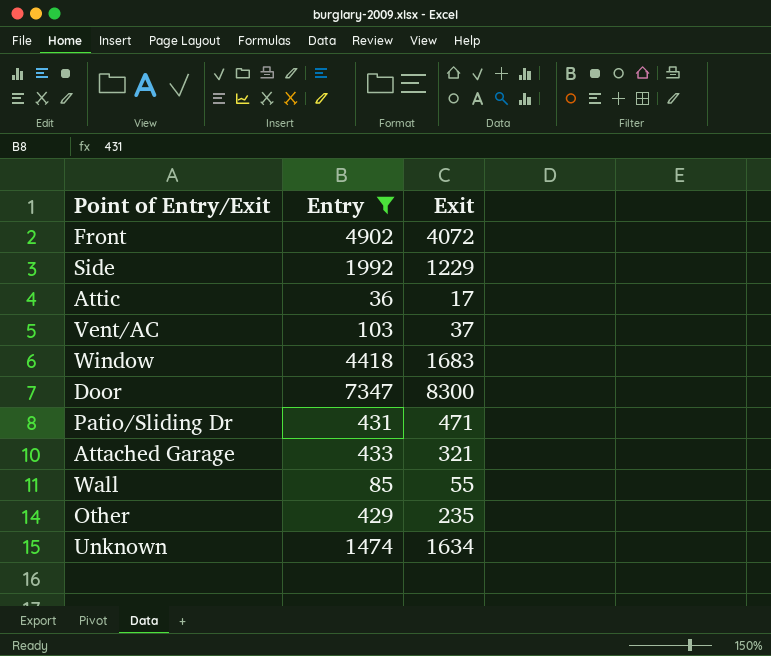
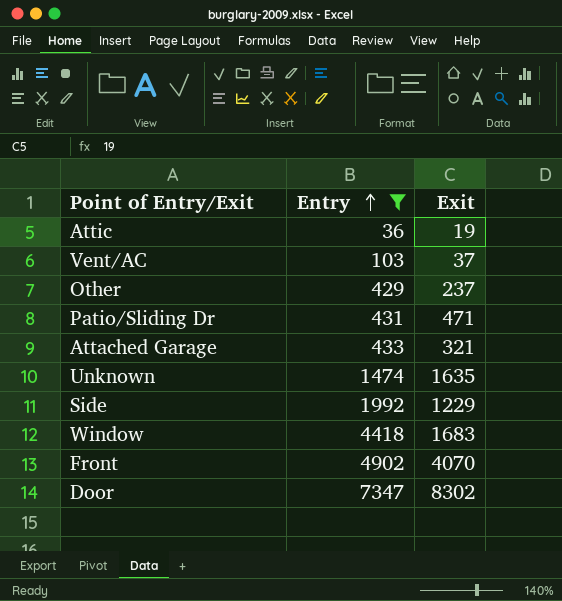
row order: none -> Entry ascending
row Wall: 85 | 55 -> none
Attic | Exit: 17 -> 19
Other | Exit: 235 -> 237
Unknown | Exit: 1634 -> 1635
Front | Exit: 4072 -> 4070
Door | Exit: 8300 -> 8302

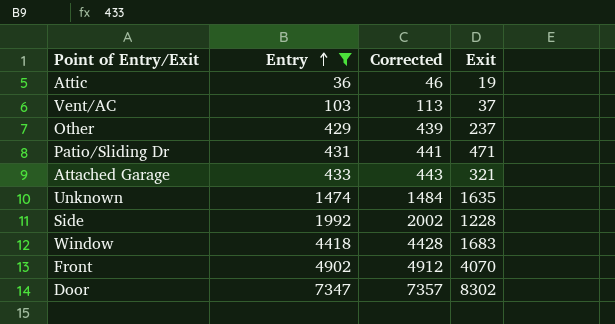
column Corrected | formula: none -> [Entry] + 10
Side | Exit: 1229 -> 1228

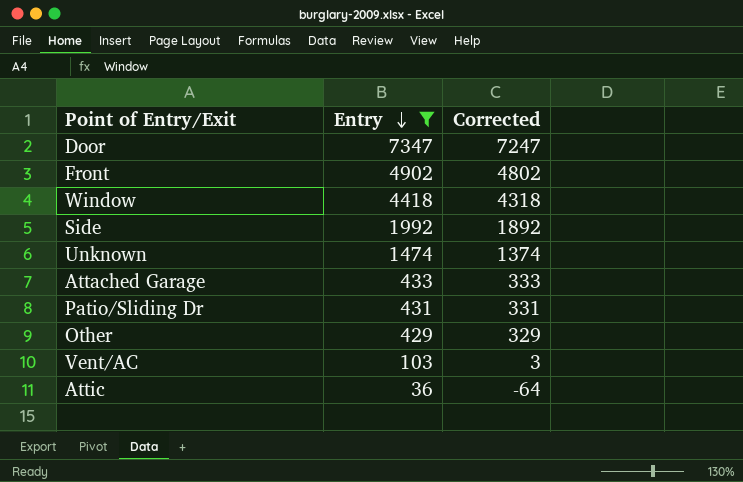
row order: Entry ascending -> Entry descending
column Exit | position: 4 -> none
column Corrected | formula: [Entry] + 10 -> [Entry] - 100

